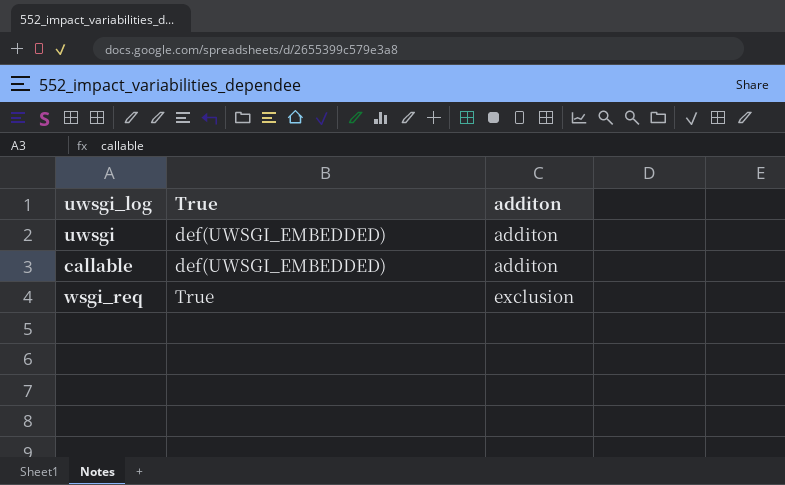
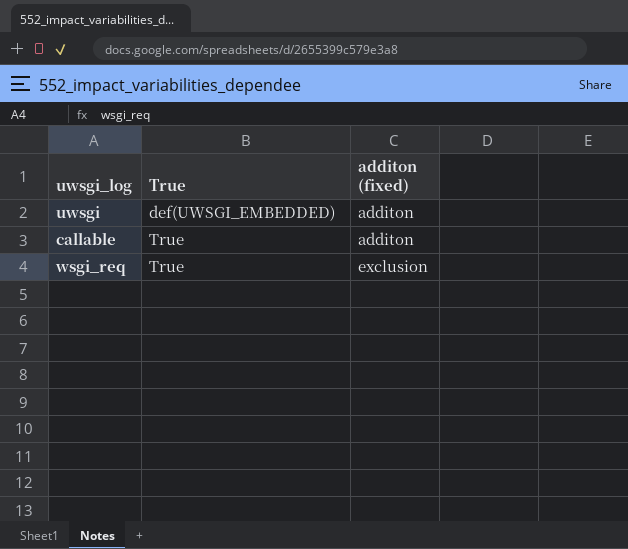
column name: additon -> additon (fixed)
callable | True: def(UWSGI_EMBEDDED) -> True

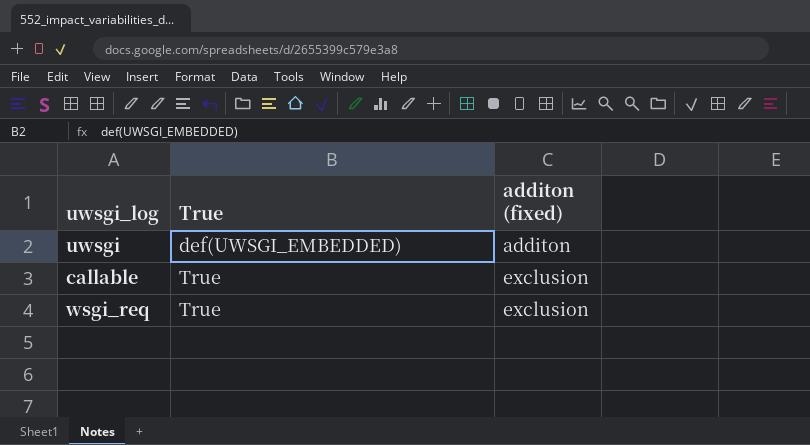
callable | additon (fixed): additon -> exclusion

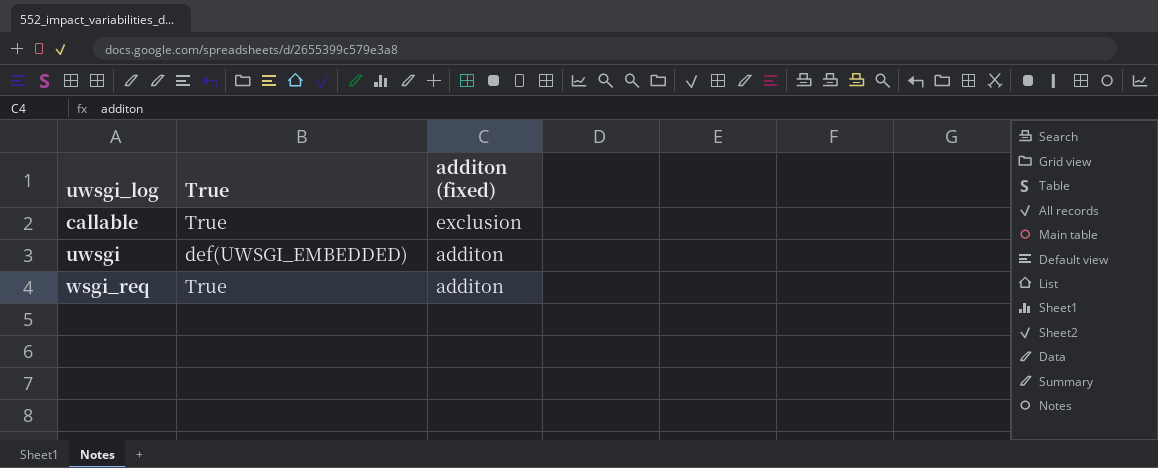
row order: True ascending -> uwsgi_log ascending
wsgi_req | additon (fixed): exclusion -> additon

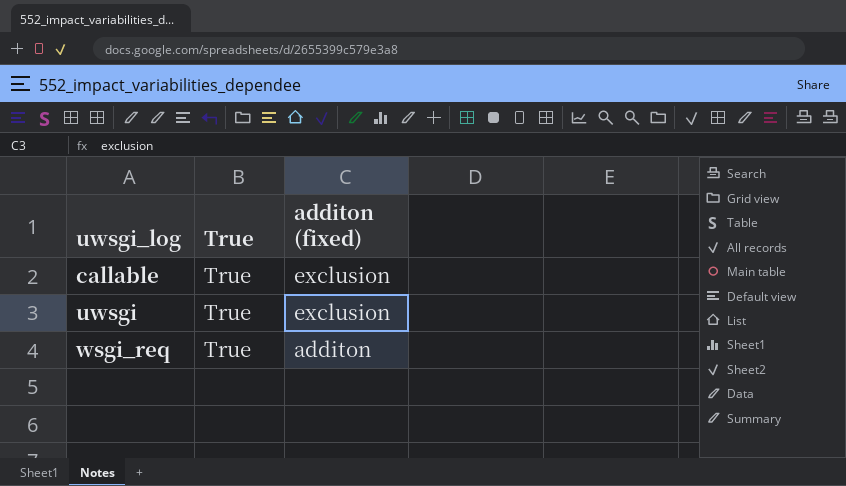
uwsgi | True: def(UWSGI_EMBEDDED) -> True
uwsgi | additon (fixed): additon -> exclusion

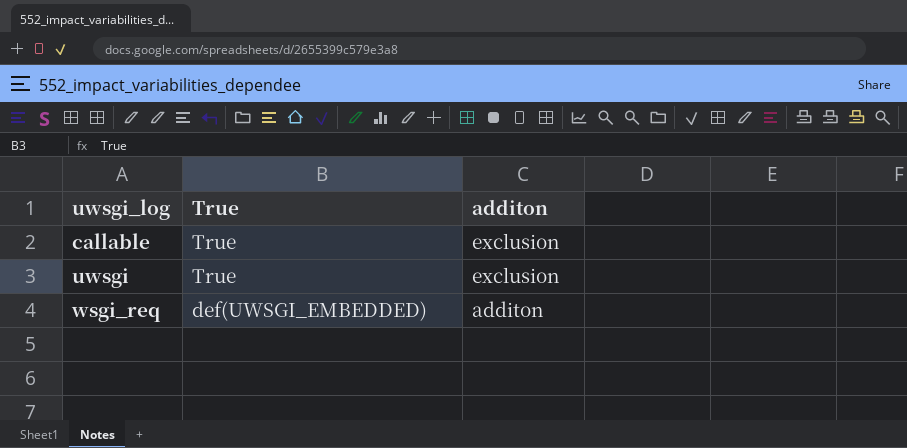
column name: additon (fixed) -> additon
wsgi_req | True: True -> def(UWSGI_EMBEDDED)

